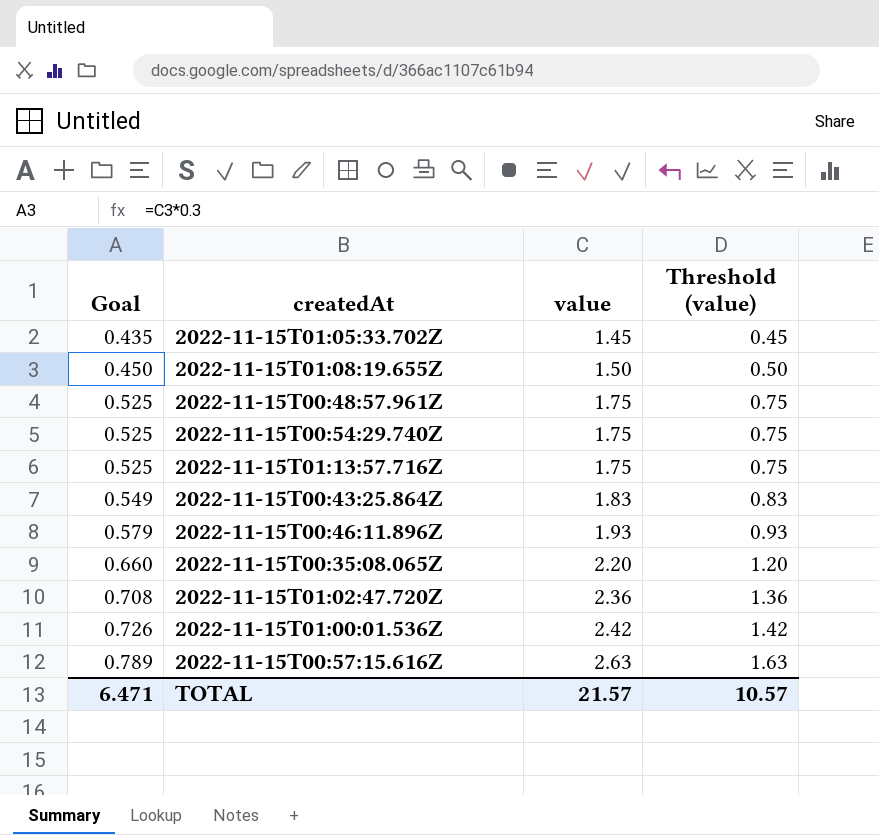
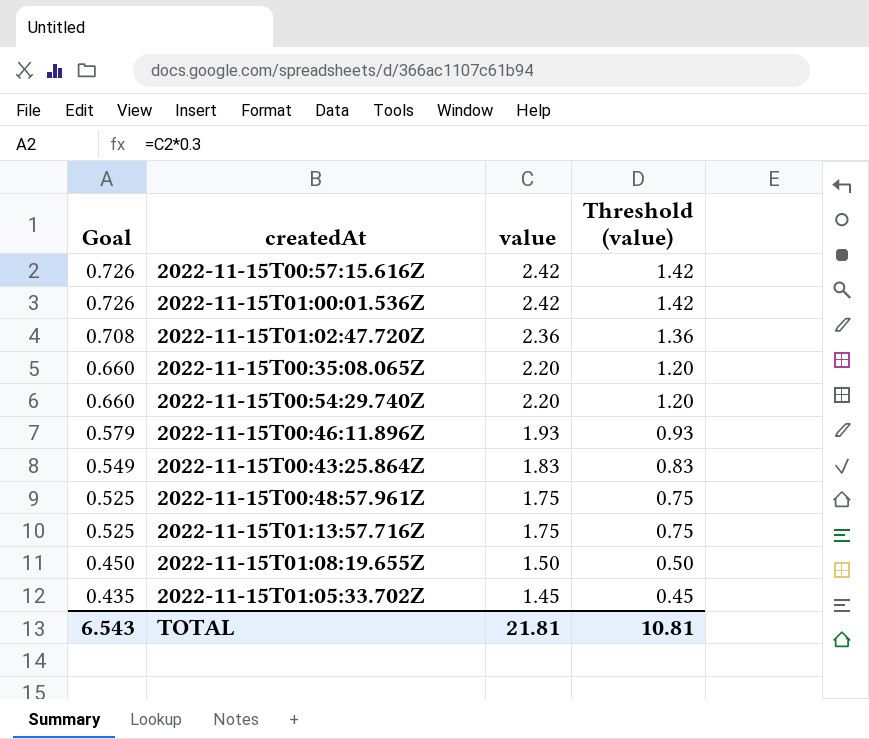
row order: Goal ascending -> Goal descending
2022-11-15T00:57:15.616Z | Goal: 0.789 -> 0.726
2022-11-15T00:57:15.616Z | value: 2.63 -> 2.42
2022-11-15T00:57:15.616Z | Threshold (value): 1.63 -> 1.42
2022-11-15T00:54:29.740Z | Goal: 0.525 -> 0.660
2022-11-15T00:54:29.740Z | value: 1.75 -> 2.20
2022-11-15T00:54:29.740Z | Threshold (value): 0.75 -> 1.20
TOTAL | Goal: 6.471 -> 6.543
TOTAL | value: 21.57 -> 21.81
TOTAL | Threshold (value): 10.57 -> 10.81

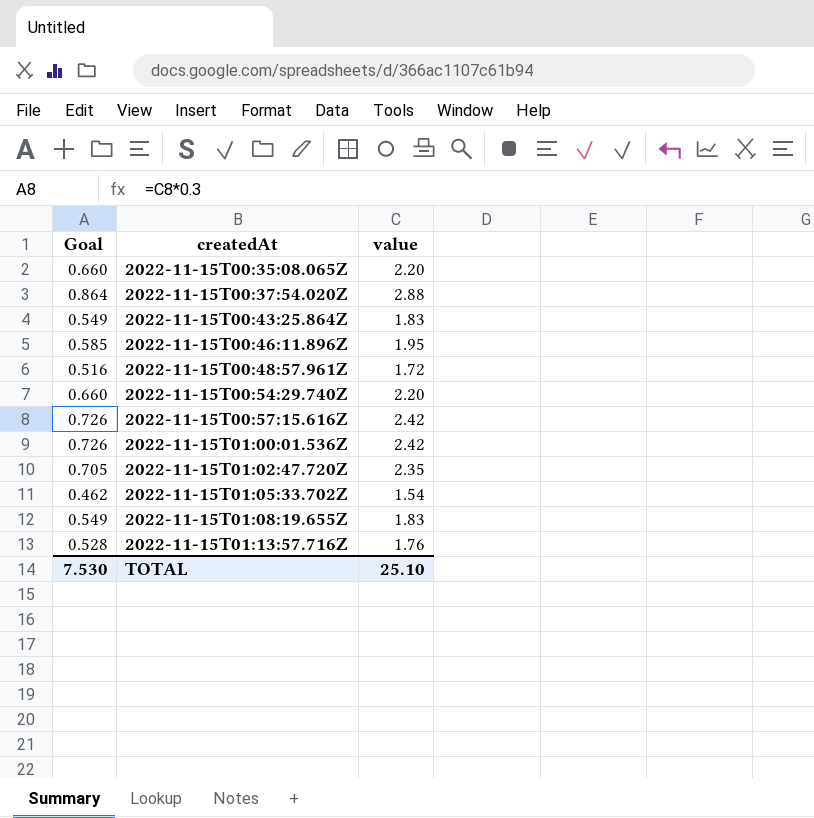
row order: Goal descending -> createdAt ascending
column Threshold (value) | formula: [value] - 1 -> none
row 2022-11-15T00:37:54.020Z: none -> 0.864 | 2.88
2022-11-15T00:46:11.896Z | Goal: 0.579 -> 0.585
2022-11-15T00:46:11.896Z | value: 1.93 -> 1.95
2022-11-15T00:48:57.961Z | Goal: 0.525 -> 0.516
2022-11-15T00:48:57.961Z | value: 1.75 -> 1.72
2022-11-15T01:02:47.720Z | Goal: 0.708 -> 0.705
2022-11-15T01:02:47.720Z | value: 2.36 -> 2.35
2022-11-15T01:05:33.702Z | Goal: 0.435 -> 0.462
2022-11-15T01:05:33.702Z | value: 1.45 -> 1.54
2022-11-15T01:08:19.655Z | Goal: 0.450 -> 0.549
2022-11-15T01:08:19.655Z | value: 1.50 -> 1.83
2022-11-15T01:13:57.716Z | Goal: 0.525 -> 0.528
2022-11-15T01:13:57.716Z | value: 1.75 -> 1.76
TOTAL | Goal: 6.543 -> 7.530
TOTAL | value: 21.81 -> 25.10

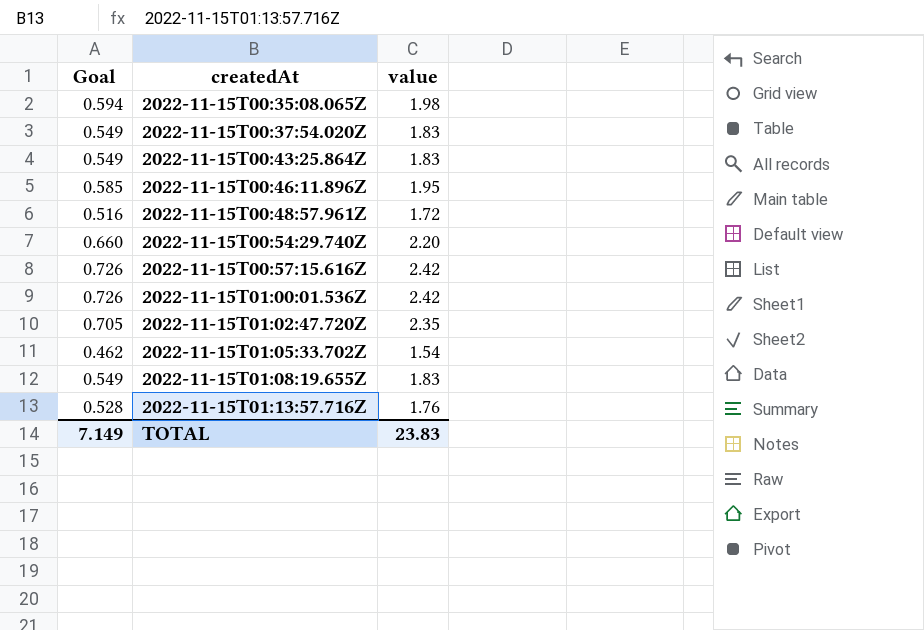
2022-11-15T00:35:08.065Z | Goal: 0.660 -> 0.594
2022-11-15T00:35:08.065Z | value: 2.20 -> 1.98
2022-11-15T00:37:54.020Z | Goal: 0.864 -> 0.549
2022-11-15T00:37:54.020Z | value: 2.88 -> 1.83
TOTAL | Goal: 7.530 -> 7.149
TOTAL | value: 25.10 -> 23.83

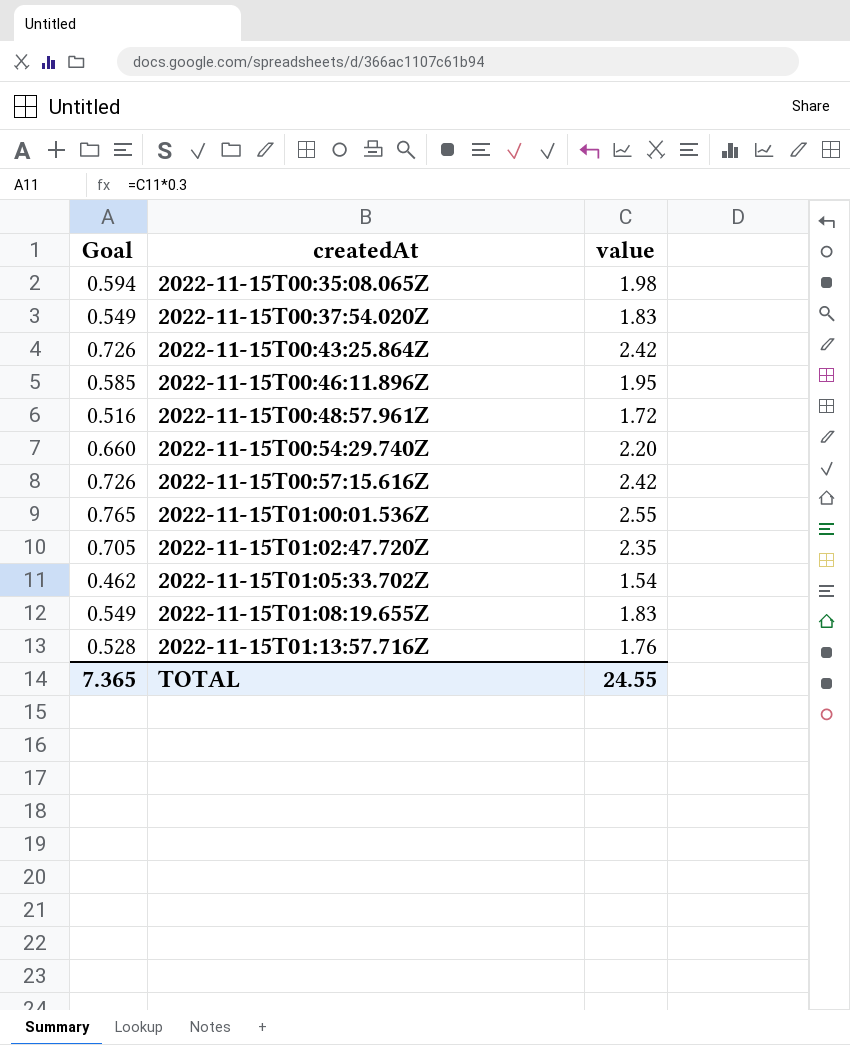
2022-11-15T00:43:25.864Z | Goal: 0.549 -> 0.726
2022-11-15T00:43:25.864Z | value: 1.83 -> 2.42
2022-11-15T01:00:01.536Z | Goal: 0.726 -> 0.765
2022-11-15T01:00:01.536Z | value: 2.42 -> 2.55
TOTAL | Goal: 7.149 -> 7.365
TOTAL | value: 23.83 -> 24.55

